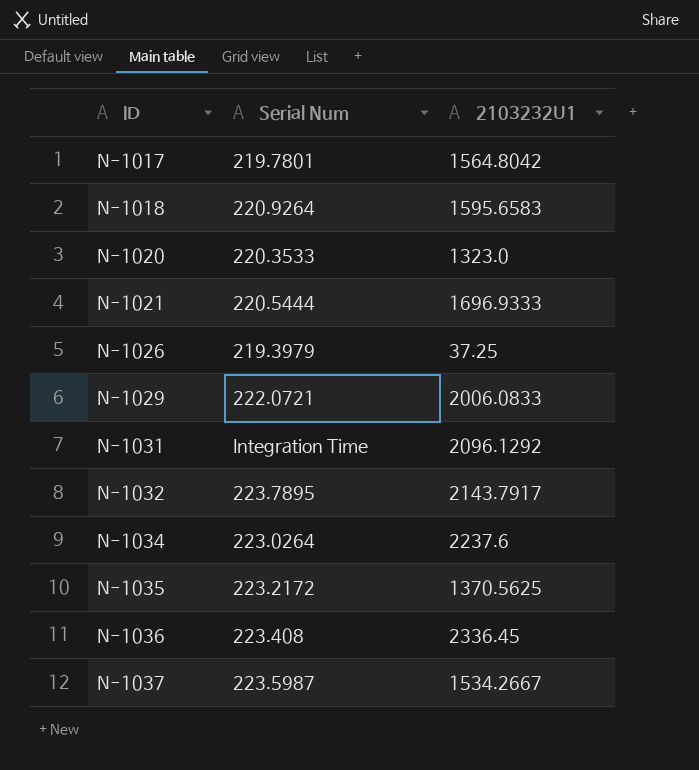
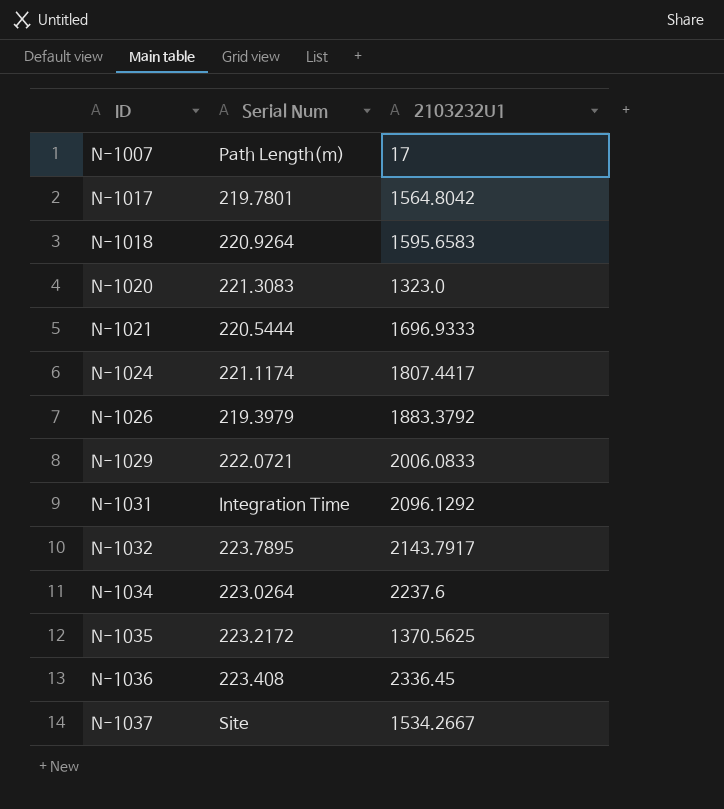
row N-1007: none -> Path Length(m) | 17
N-1020 | Serial Num: 220.3533 -> 221.3083
row N-1024: none -> 221.1174 | 1807.4417
N-1026 | 2103232U1: 37.25 -> 1883.3792
N-1037 | Serial Num: 223.5987 -> Site

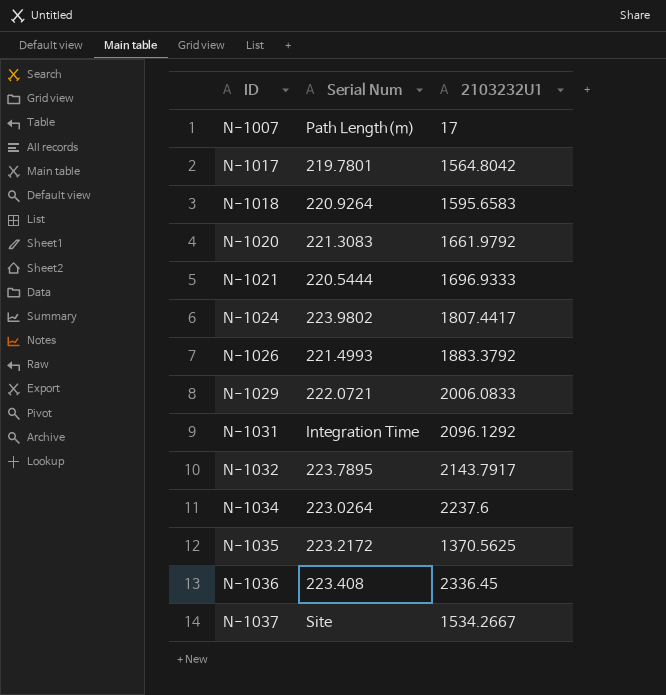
N-1020 | 2103232U1: 1323.0 -> 1661.9792
N-1024 | Serial Num: 221.1174 -> 223.9802
N-1026 | Serial Num: 219.3979 -> 221.4993

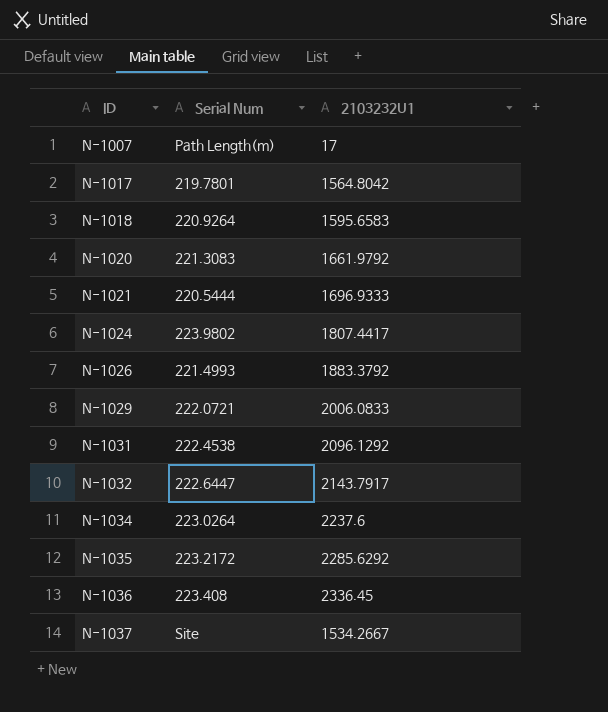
N-1031 | Serial Num: Integration Time -> 222.4538
N-1032 | Serial Num: 223.7895 -> 222.6447
N-1035 | 2103232U1: 1370.5625 -> 2285.6292

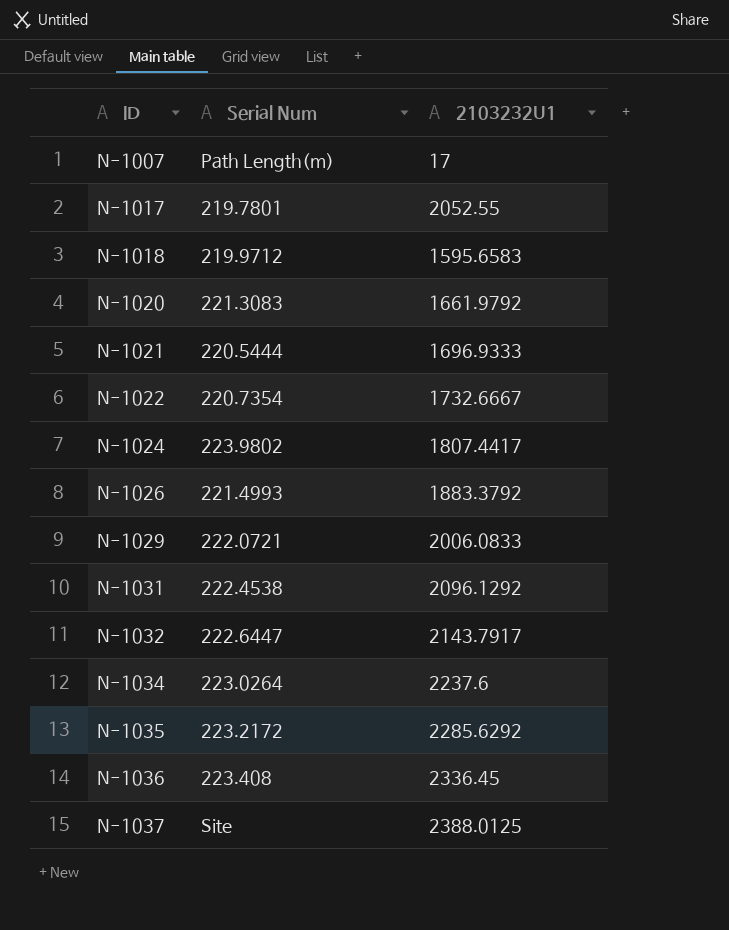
N-1017 | 2103232U1: 1564.8042 -> 2052.55
N-1018 | Serial Num: 220.9264 -> 219.9712
row N-1022: none -> 220.7354 | 1732.6667
N-1037 | 2103232U1: 1534.2667 -> 2388.0125

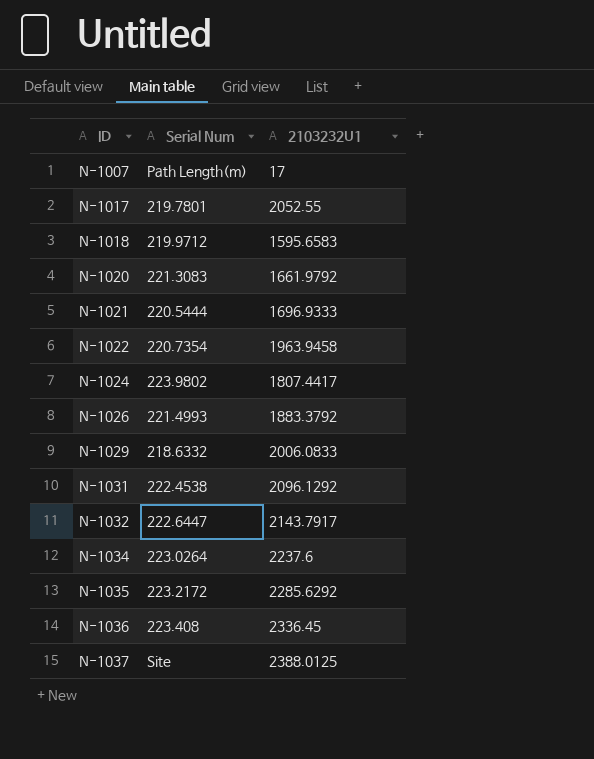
N-1022 | 2103232U1: 1732.6667 -> 1963.9458
N-1029 | Serial Num: 222.0721 -> 218.6332

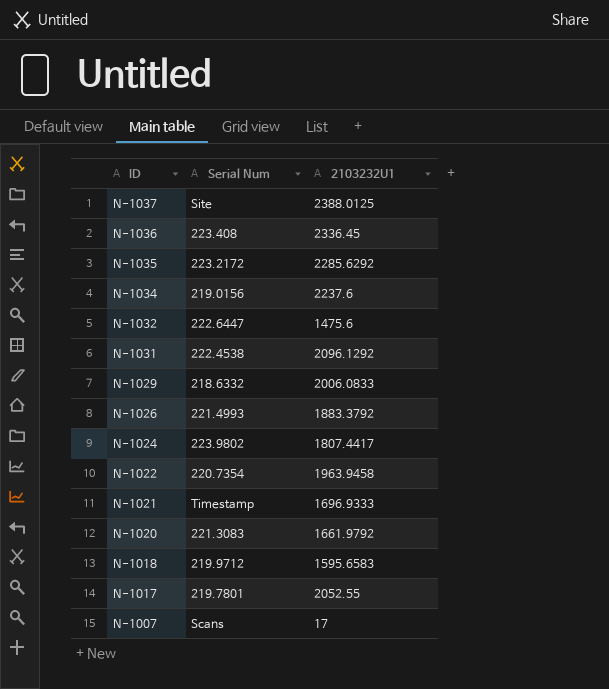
row order: ID ascending -> ID descending
N-1034 | Serial Num: 223.0264 -> 219.0156
N-1032 | 2103232U1: 2143.7917 -> 1475.6
N-1021 | Serial Num: 220.5444 -> Timestamp
N-1007 | Serial Num: Path Length(m) -> Scans

